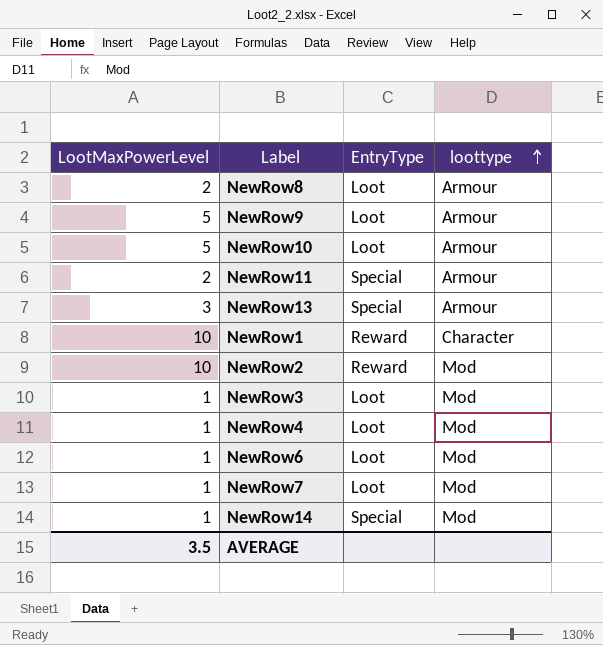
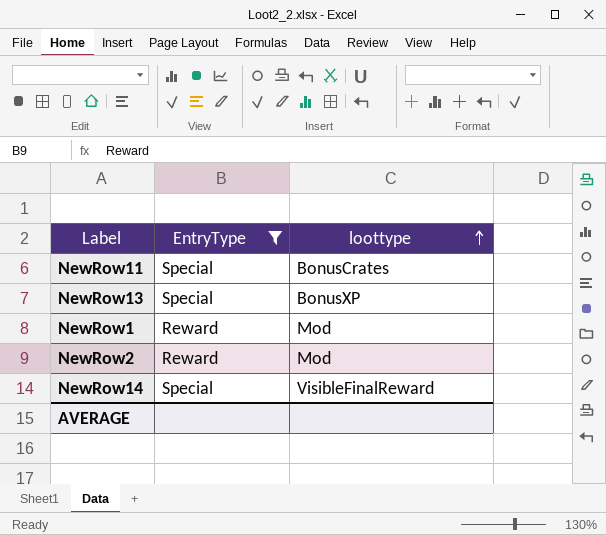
filter: none -> EntryType != Loot
column LootMaxPowerLevel | position: 1 -> none
NewRow11 | loottype: Armour -> BonusCrates
NewRow13 | loottype: Armour -> BonusXP
NewRow1 | loottype: Character -> Mod
NewRow14 | loottype: Mod -> VisibleFinalReward

